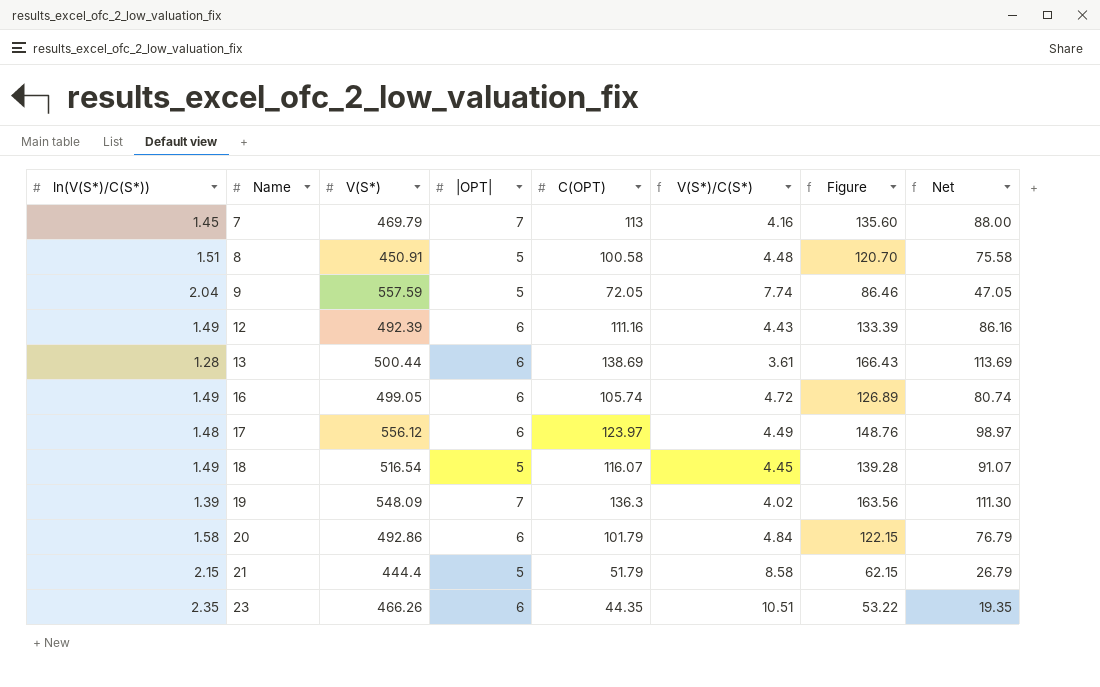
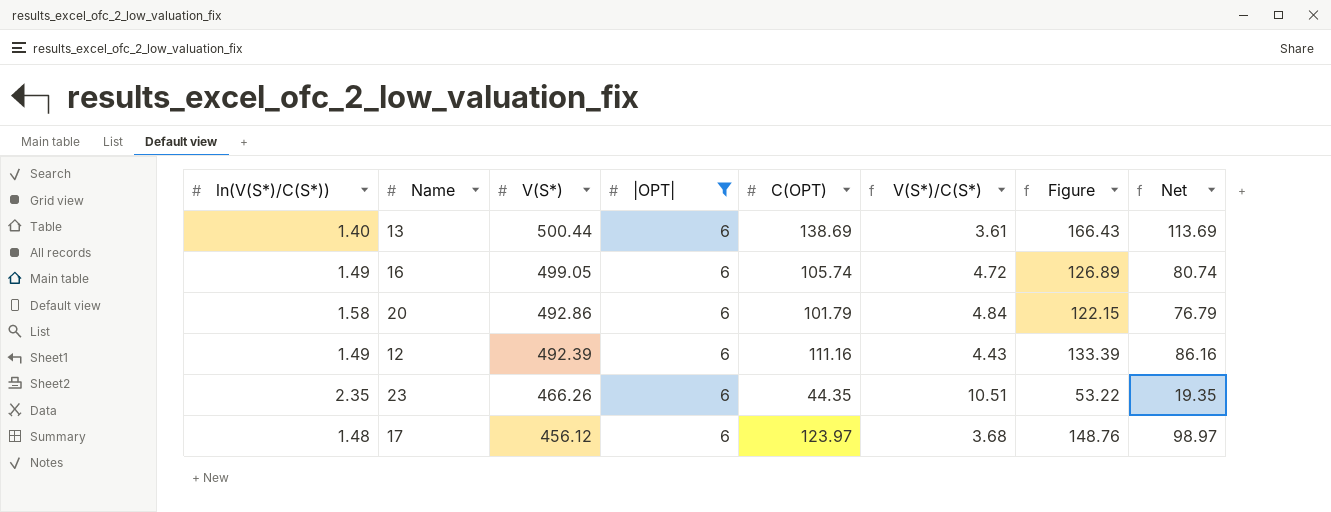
filter: none -> |OPT| = 6
row order: Name ascending -> V(S*) descending
13 | ln(V(S*)/C(S*)): 1.28 -> 1.40
17 | V(S*): 556.12 -> 456.12
17 | V(S*)/C(S*): 4.49 -> 3.68

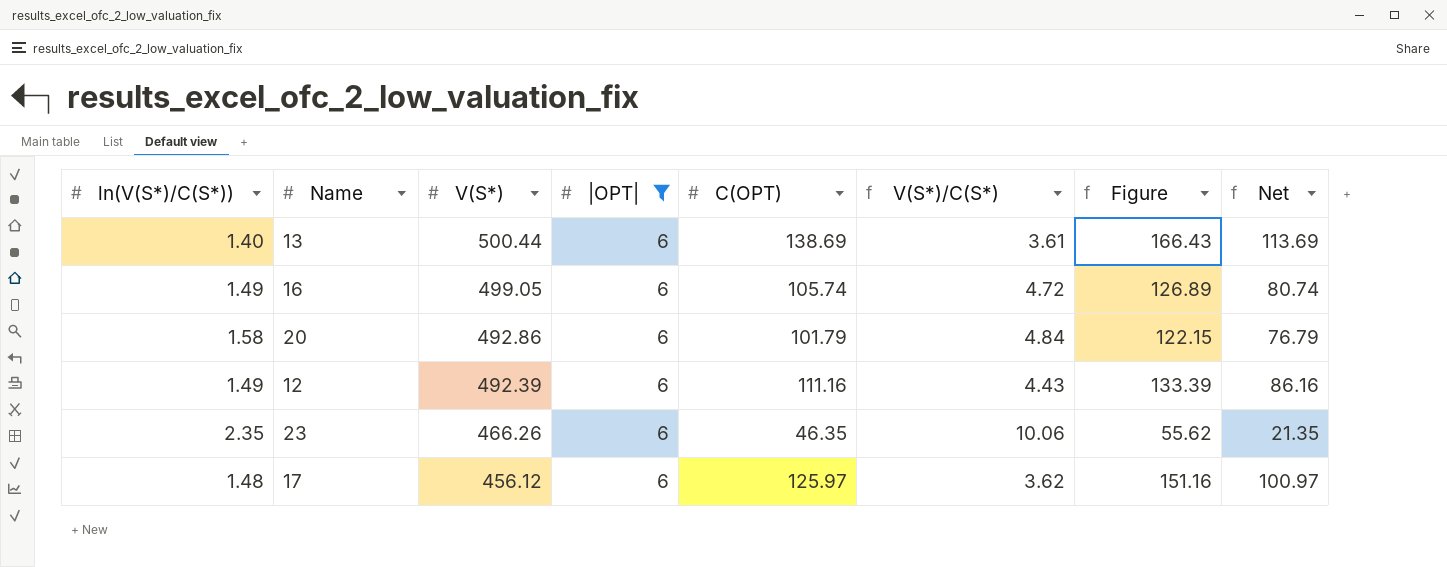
23 | C(OPT): 44.35 -> 46.35
23 | V(S*)/C(S*): 10.51 -> 10.06
23 | Figure: 53.22 -> 55.62
23 | Net: 19.35 -> 21.35
17 | C(OPT): 123.97 -> 125.97
17 | V(S*)/C(S*): 3.68 -> 3.62
17 | Figure: 148.76 -> 151.16
17 | Net: 98.97 -> 100.97

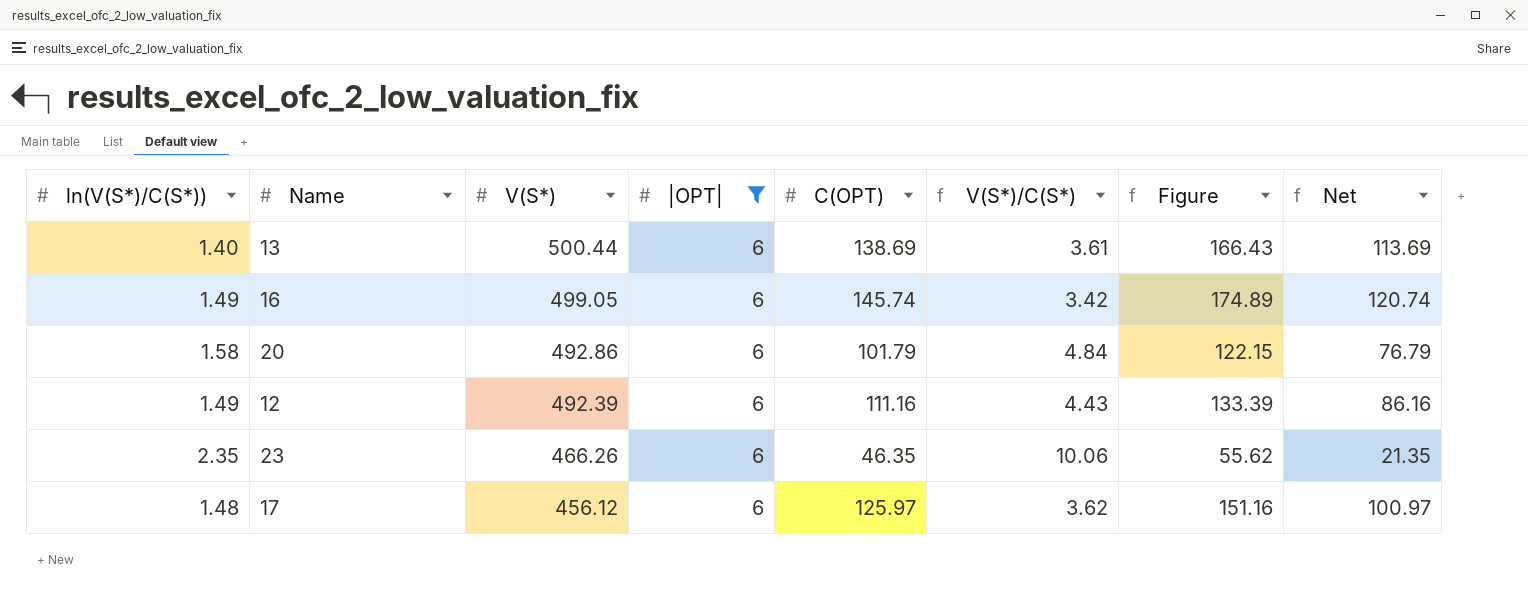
16 | C(OPT): 105.74 -> 145.74
16 | V(S*)/C(S*): 4.72 -> 3.42
16 | Figure: 126.89 -> 174.89
16 | Net: 80.74 -> 120.74

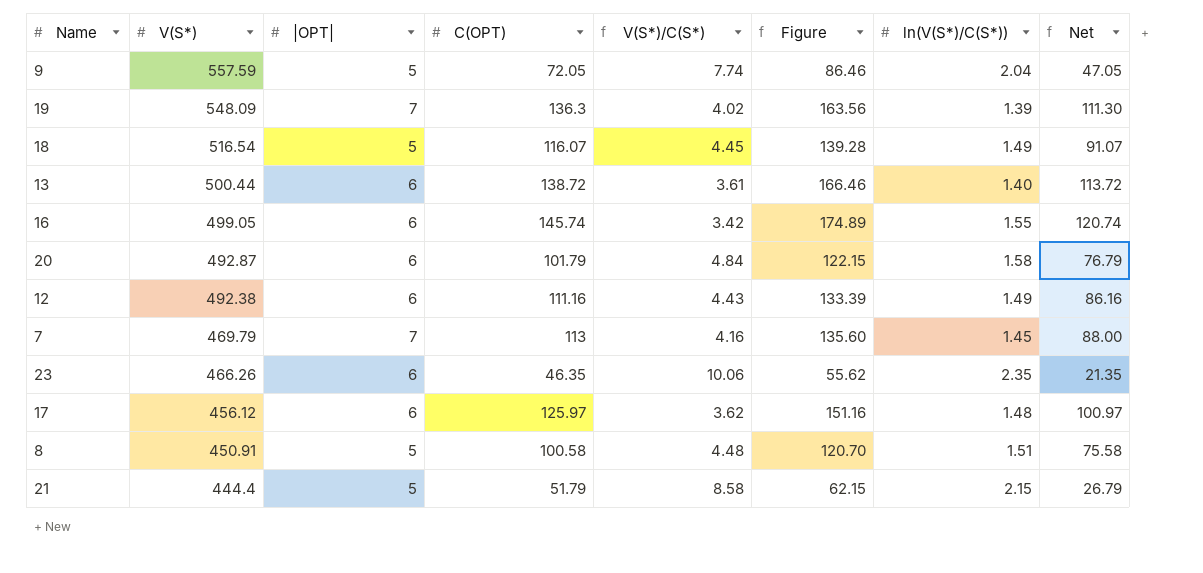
filter: |OPT| = 6 -> none
column ln(V(S*)/C(S*)) | position: 1 -> 7
13 | C(OPT): 138.69 -> 138.72
13 | Figure: 166.43 -> 166.46
13 | Net: 113.69 -> 113.72
16 | ln(V(S*)/C(S*)): 1.49 -> 1.55
20 | V(S*): 492.86 -> 492.87
12 | V(S*): 492.39 -> 492.38

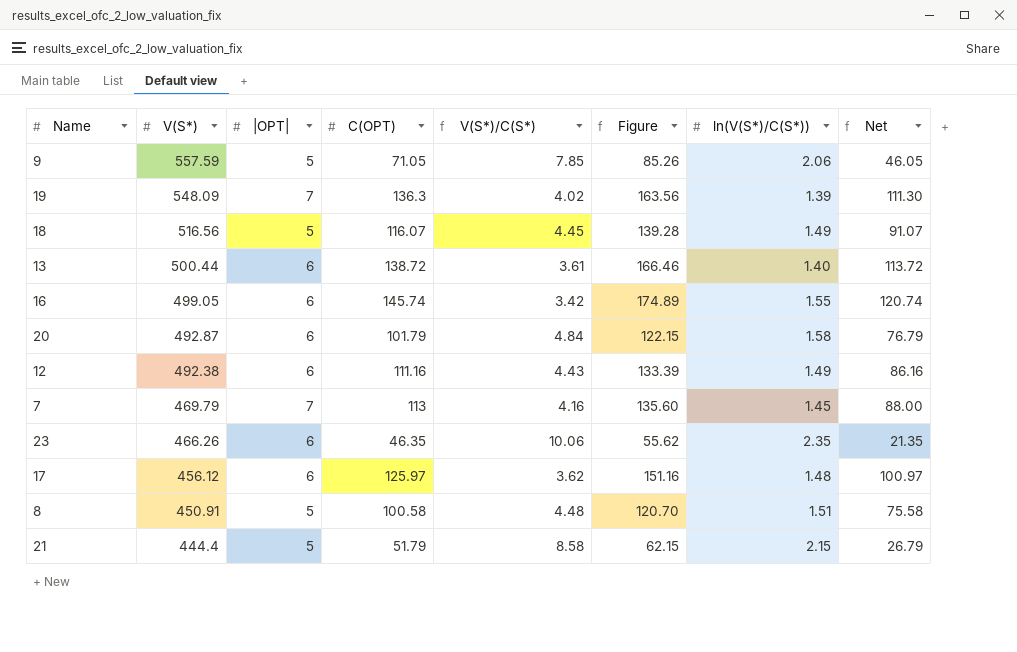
9 | C(OPT): 72.05 -> 71.05
9 | V(S*)/C(S*): 7.74 -> 7.85
9 | Figure: 86.46 -> 85.26
9 | ln(V(S*)/C(S*)): 2.04 -> 2.06
9 | Net: 47.05 -> 46.05
18 | V(S*): 516.54 -> 516.56

